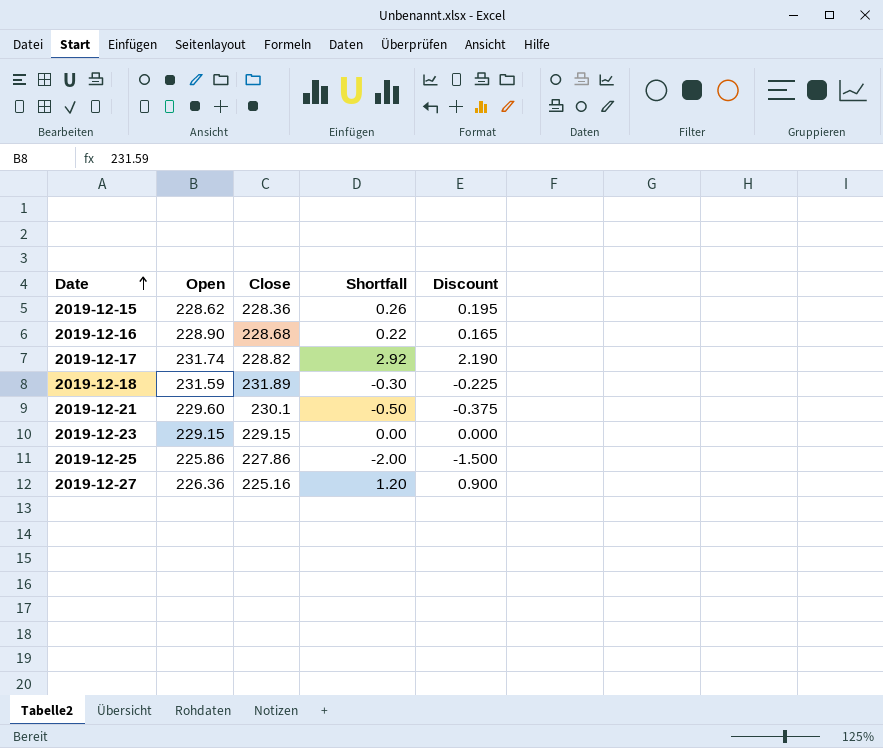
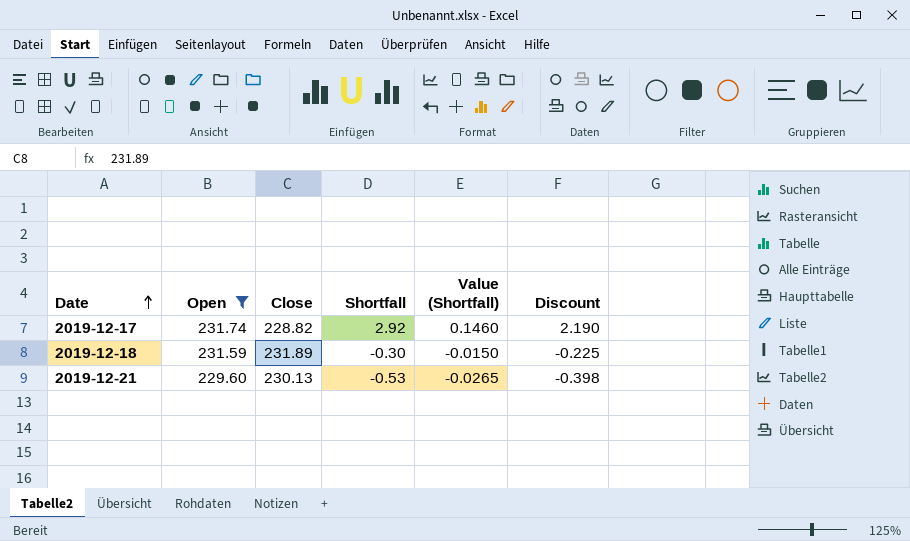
filter: none -> Open >= 229.60
column Value (Shortfall) | formula: none -> [Shortfall] * 0.05
2019-12-21 | Close: 230.1 -> 230.13
2019-12-21 | Shortfall: -0.50 -> -0.53
2019-12-21 | Discount: -0.375 -> -0.398

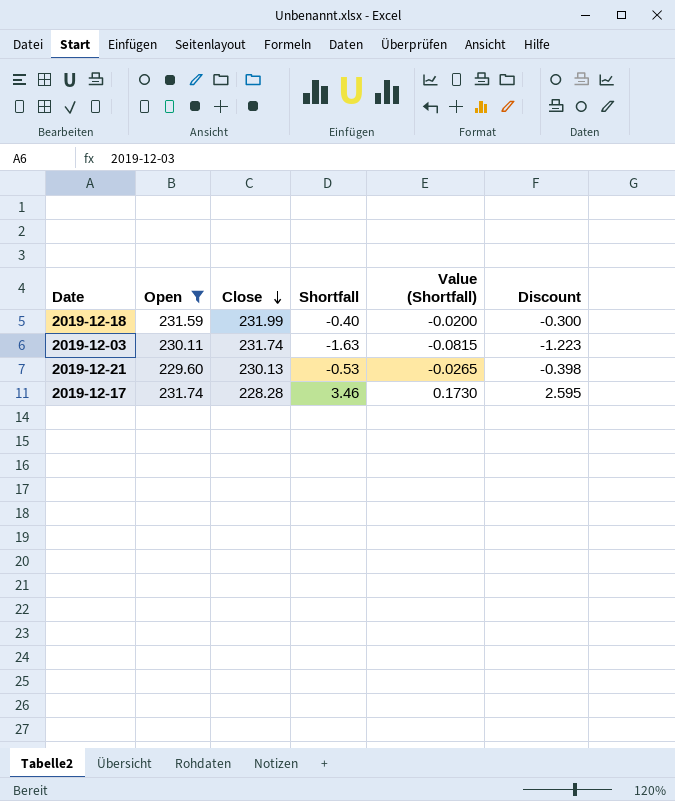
row order: Date ascending -> Close descending
2019-12-18 | Close: 231.89 -> 231.99
2019-12-18 | Shortfall: -0.30 -> -0.40
2019-12-18 | Value (Shortfall): -0.0150 -> -0.0200
2019-12-18 | Discount: -0.225 -> -0.300
row 2019-12-03: none -> 230.11 | 231.74 | -1.63 | -0.0815 | -1.223
2019-12-17 | Close: 228.82 -> 228.28
2019-12-17 | Shortfall: 2.92 -> 3.46
2019-12-17 | Value (Shortfall): 0.1460 -> 0.1730
2019-12-17 | Discount: 2.190 -> 2.595

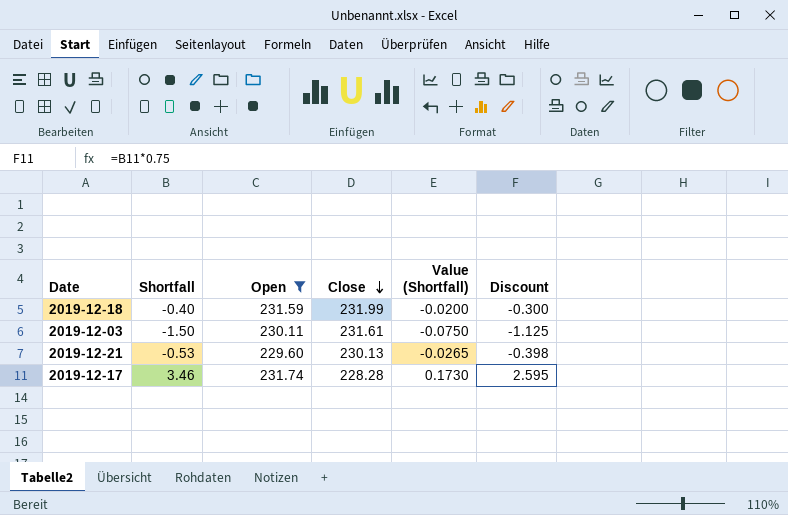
column Shortfall | position: 4 -> 2
2019-12-03 | Shortfall: -1.63 -> -1.50
2019-12-03 | Close: 231.74 -> 231.61
2019-12-03 | Value (Shortfall): -0.0815 -> -0.0750
2019-12-03 | Discount: -1.223 -> -1.125

